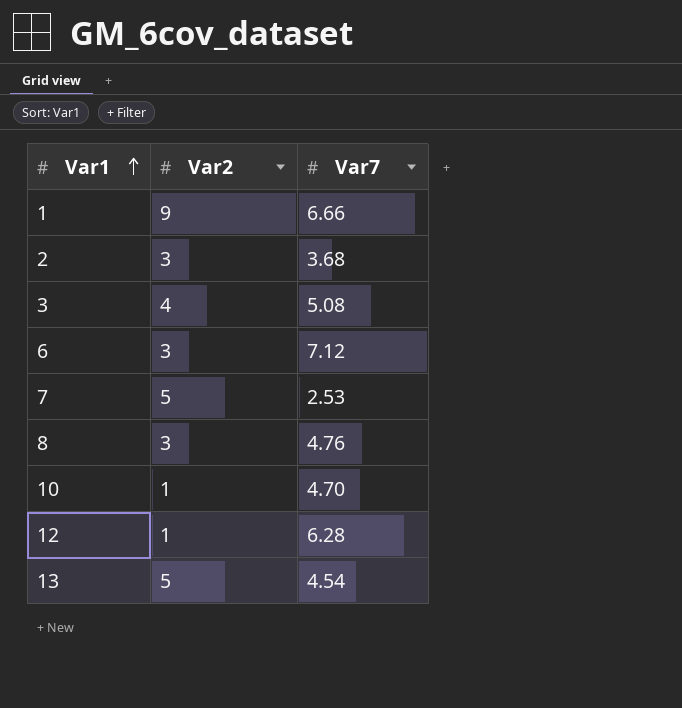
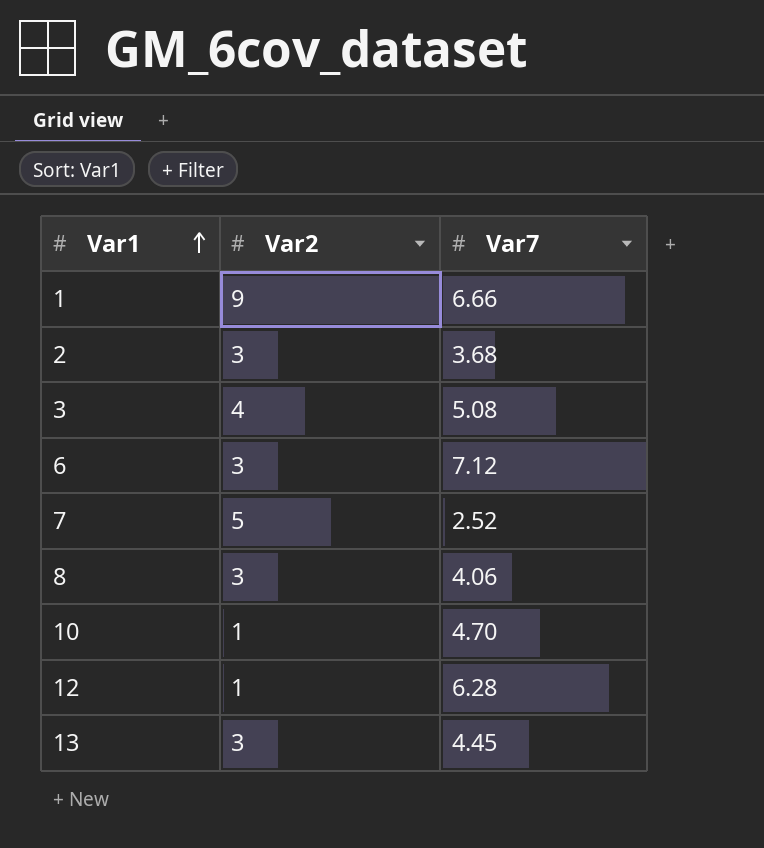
7 | Var7: 2.53 -> 2.52
8 | Var7: 4.76 -> 4.06
13 | Var2: 5 -> 3
13 | Var7: 4.54 -> 4.45

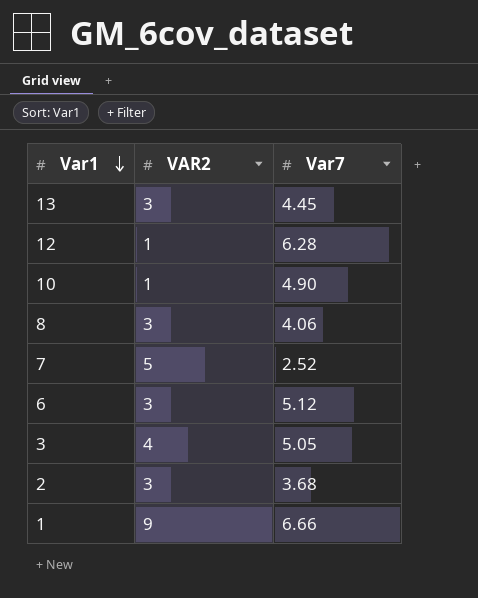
row order: Var1 ascending -> Var1 descending
column name: Var2 -> VAR2
10 | Var7: 4.70 -> 4.90
6 | Var7: 7.12 -> 5.12
3 | Var7: 5.08 -> 5.05

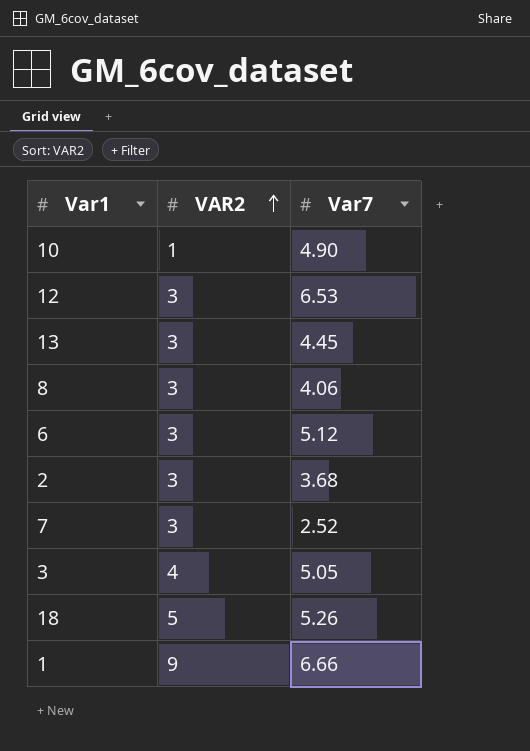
row order: Var1 descending -> VAR2 ascending
12 | VAR2: 1 -> 3
12 | Var7: 6.28 -> 6.53
7 | VAR2: 5 -> 3
row 18: none -> 5 | 5.26

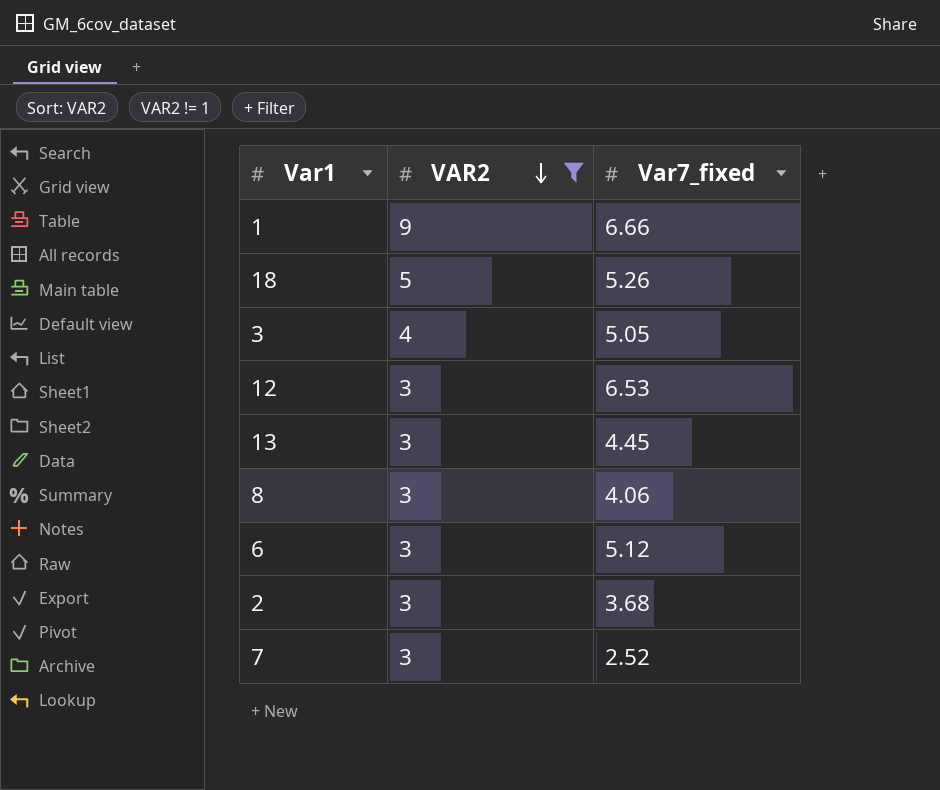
filter: none -> VAR2 != 1
row order: VAR2 ascending -> VAR2 descending
column name: Var7 -> Var7_fixed

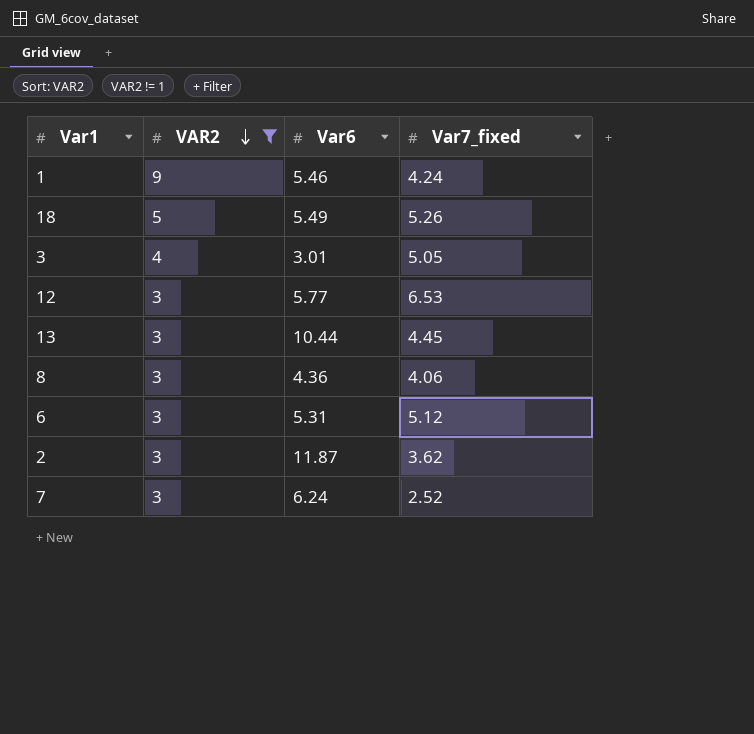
column Var6 | position: none -> 3
1 | Var7_fixed: 6.66 -> 4.24
2 | Var7_fixed: 3.68 -> 3.62

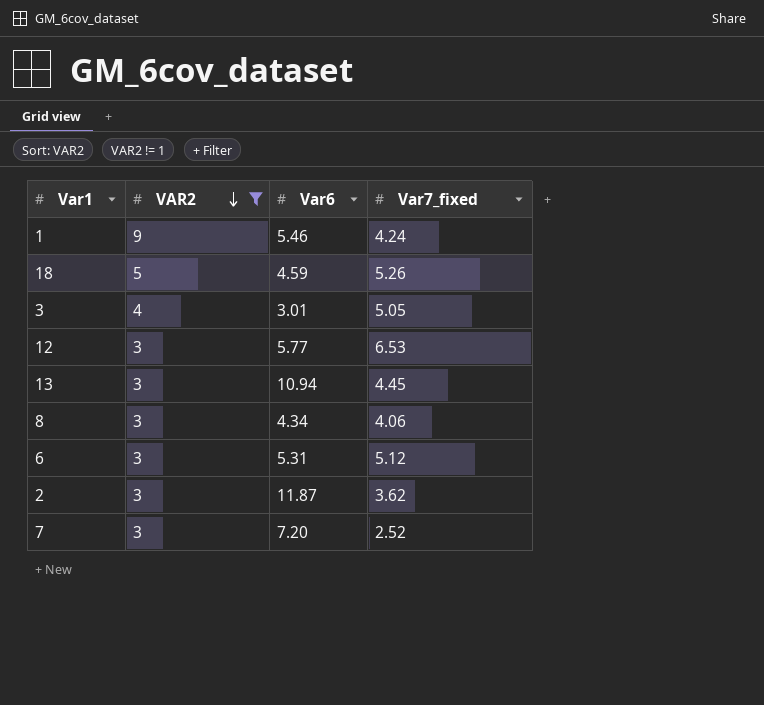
18 | Var6: 5.49 -> 4.59
13 | Var6: 10.44 -> 10.94
8 | Var6: 4.36 -> 4.34
7 | Var6: 6.24 -> 7.20

